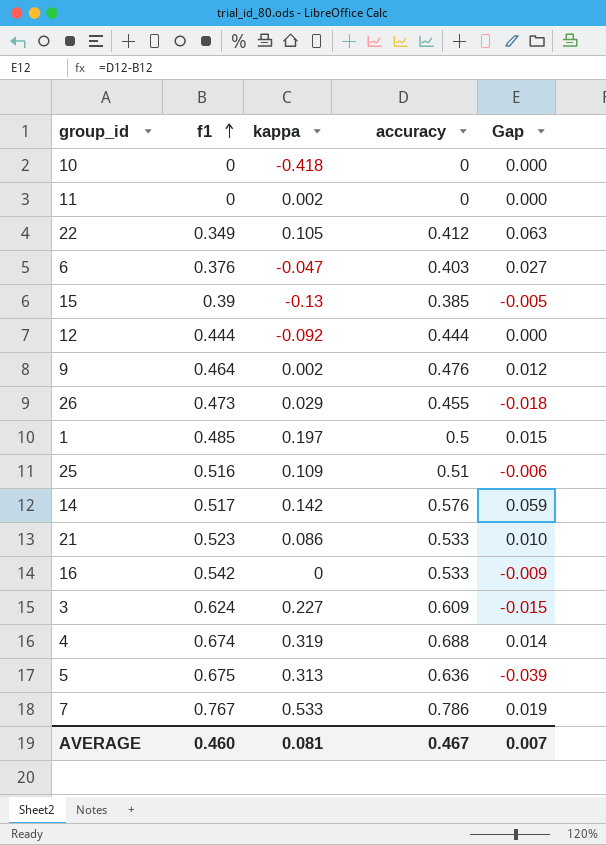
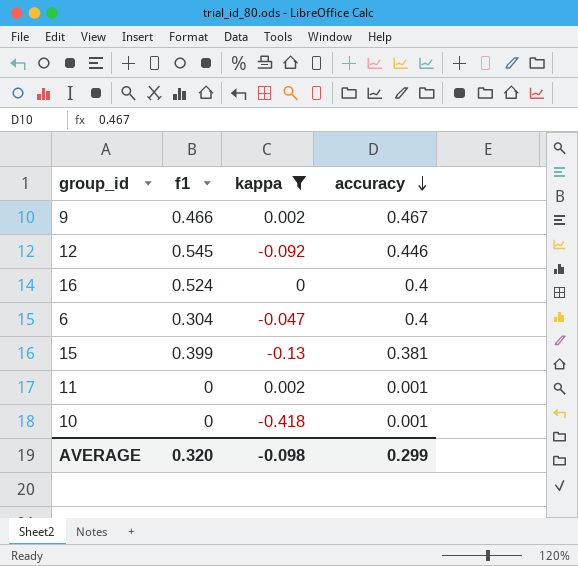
filter: none -> kappa <= 0.002
row order: f1 ascending -> accuracy descending
column Gap | formula: [accuracy] - [f1] -> none
9 | f1: 0.464 -> 0.466
9 | accuracy: 0.476 -> 0.467
12 | f1: 0.444 -> 0.545
12 | accuracy: 0.444 -> 0.446
16 | f1: 0.542 -> 0.524
16 | accuracy: 0.533 -> 0.4
6 | f1: 0.376 -> 0.304
6 | accuracy: 0.403 -> 0.4
15 | f1: 0.39 -> 0.399
15 | accuracy: 0.385 -> 0.381
11 | accuracy: 0 -> 0.001
10 | accuracy: 0 -> 0.001
AVERAGE | f1: 0.460 -> 0.320
AVERAGE | kappa: 0.081 -> -0.098
AVERAGE | accuracy: 0.467 -> 0.299

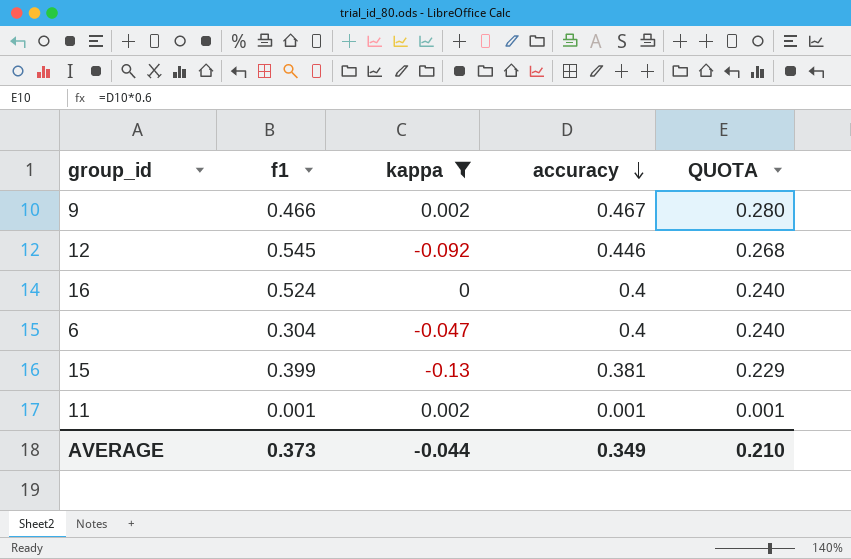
column QUOTA | formula: none -> [accuracy] * 0.6
row 10: 0 | -0.418 | 0.001 -> none
11 | f1: 0 -> 0.001
AVERAGE | f1: 0.320 -> 0.373
AVERAGE | kappa: -0.098 -> -0.044
AVERAGE | accuracy: 0.299 -> 0.349

